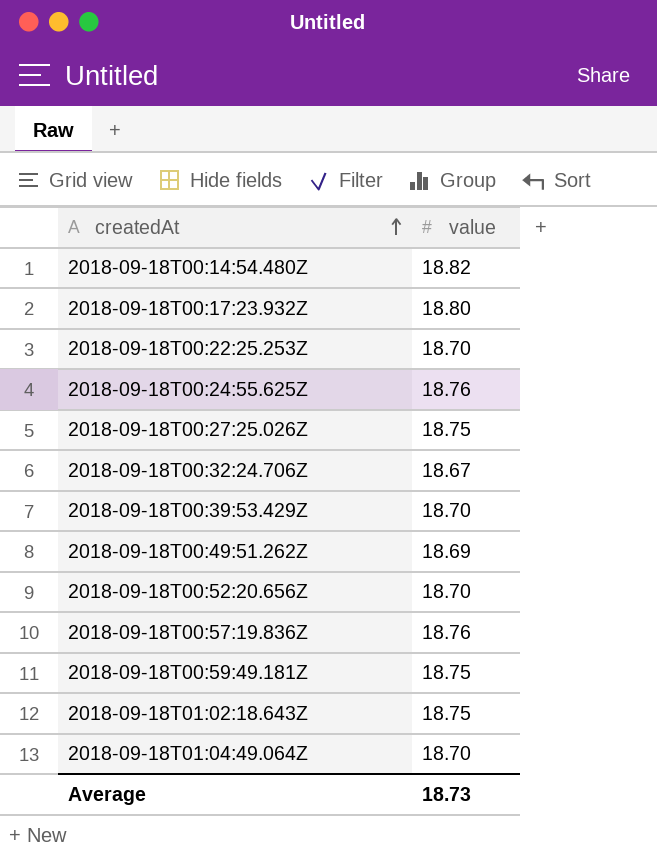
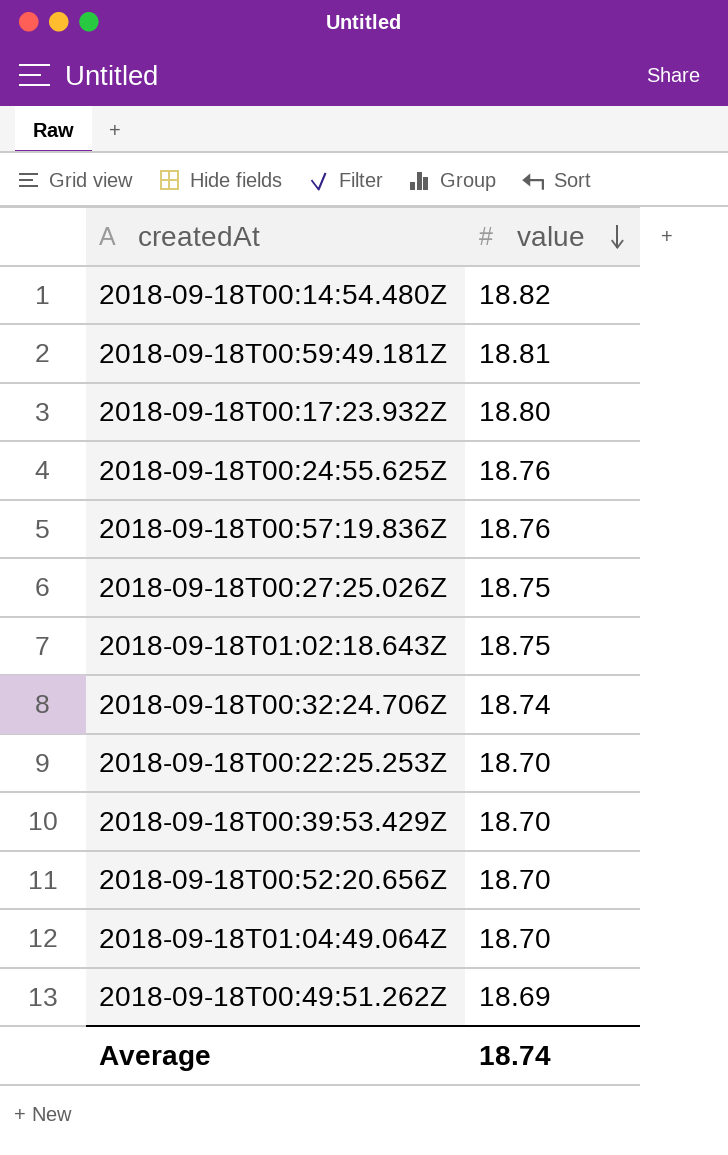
row order: createdAt ascending -> value descending
2018-09-18T00:59:49.181Z | value: 18.75 -> 18.81
2018-09-18T00:32:24.706Z | value: 18.67 -> 18.74
Average | value: 18.73 -> 18.74

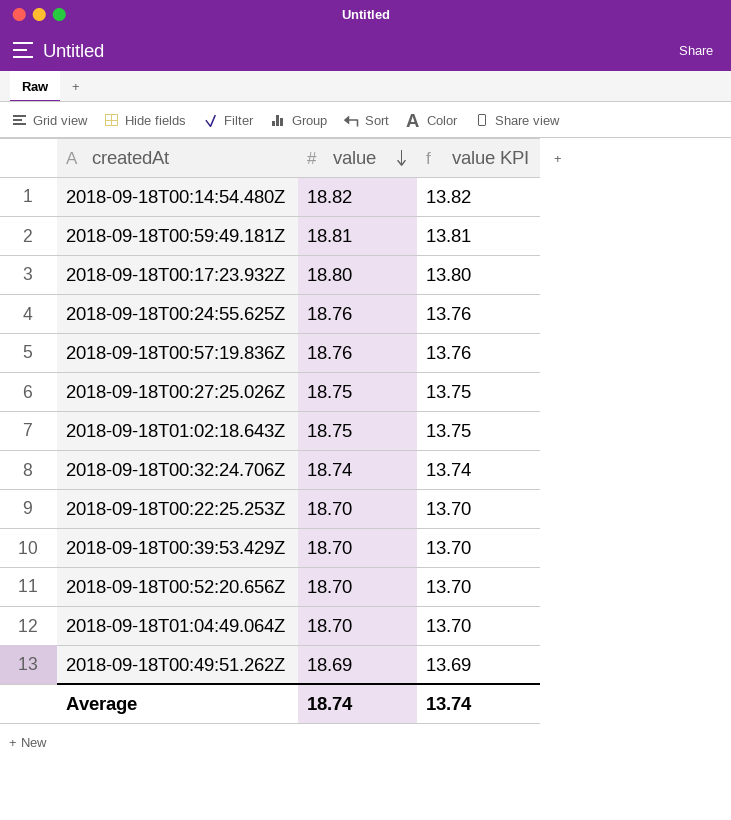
column value KPI | formula: none -> [value] - 5

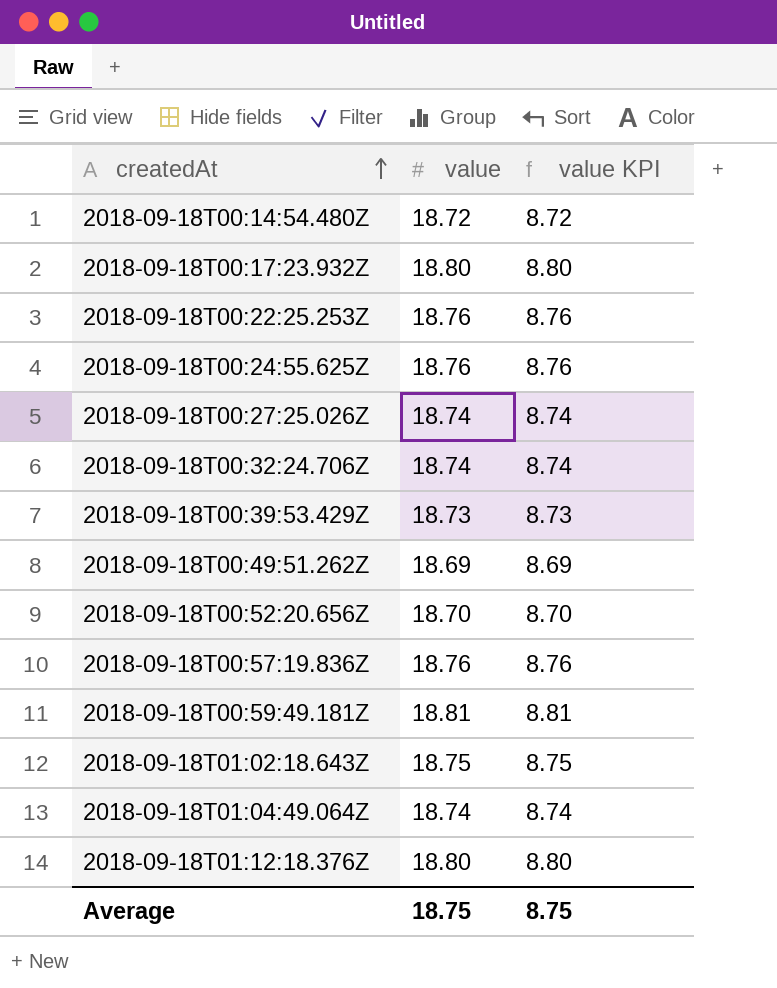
row order: value descending -> createdAt ascending
column value KPI | formula: [value] - 5 -> [value] - 10
2018-09-18T00:14:54.480Z | value: 18.82 -> 18.72
2018-09-18T00:22:25.253Z | value: 18.70 -> 18.76
2018-09-18T00:27:25.026Z | value: 18.75 -> 18.74
2018-09-18T00:39:53.429Z | value: 18.70 -> 18.73
2018-09-18T01:04:49.064Z | value: 18.70 -> 18.74
row 2018-09-18T01:12:18.376Z: none -> 18.80 | 8.80
Average | value: 18.74 -> 18.75
Average | value KPI: 13.74 -> 8.75

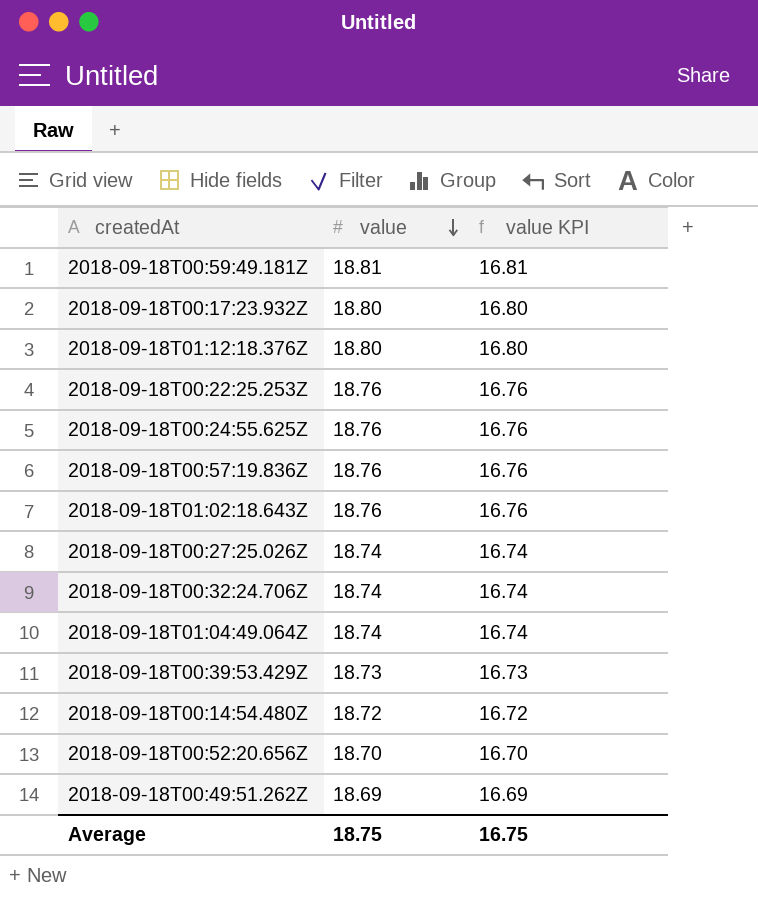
row order: createdAt ascending -> value descending
column value KPI | formula: [value] - 10 -> [value] - 2
2018-09-18T01:02:18.643Z | value: 18.75 -> 18.76
Average | value KPI: 8.75 -> 16.75

